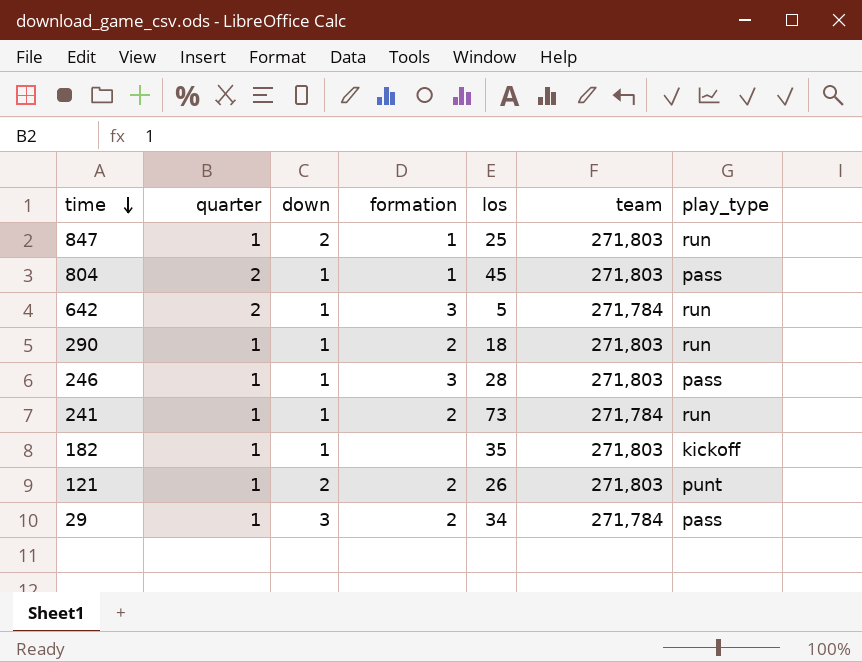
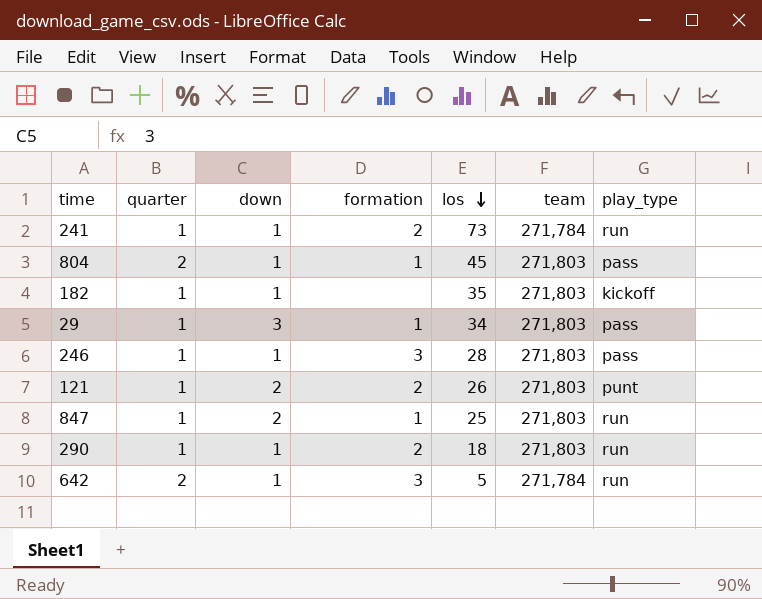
row order: time descending -> los descending
29 | formation: 2 -> 1
29 | team: 271,784 -> 271,803

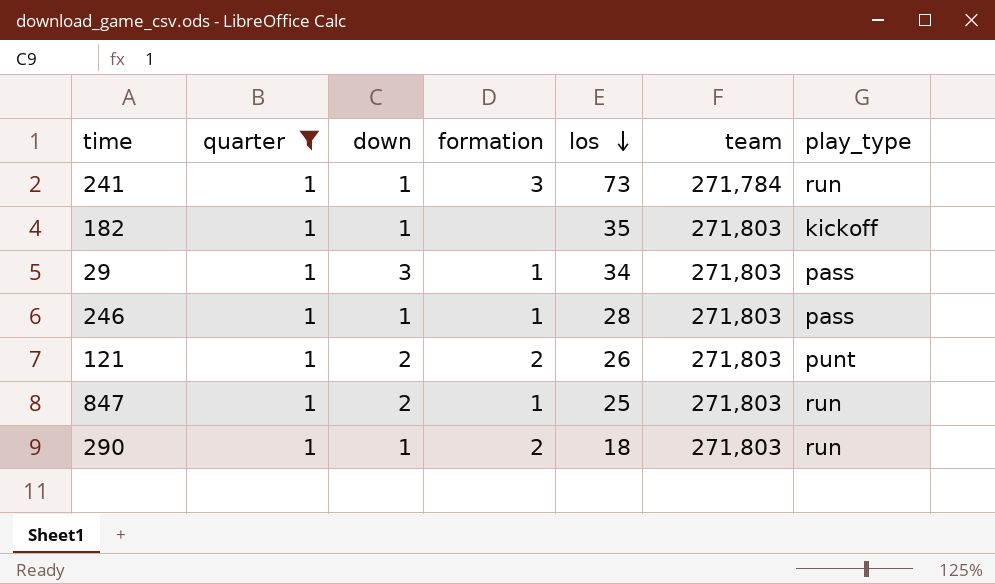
filter: none -> quarter = 1
241 | formation: 2 -> 3
246 | formation: 3 -> 1

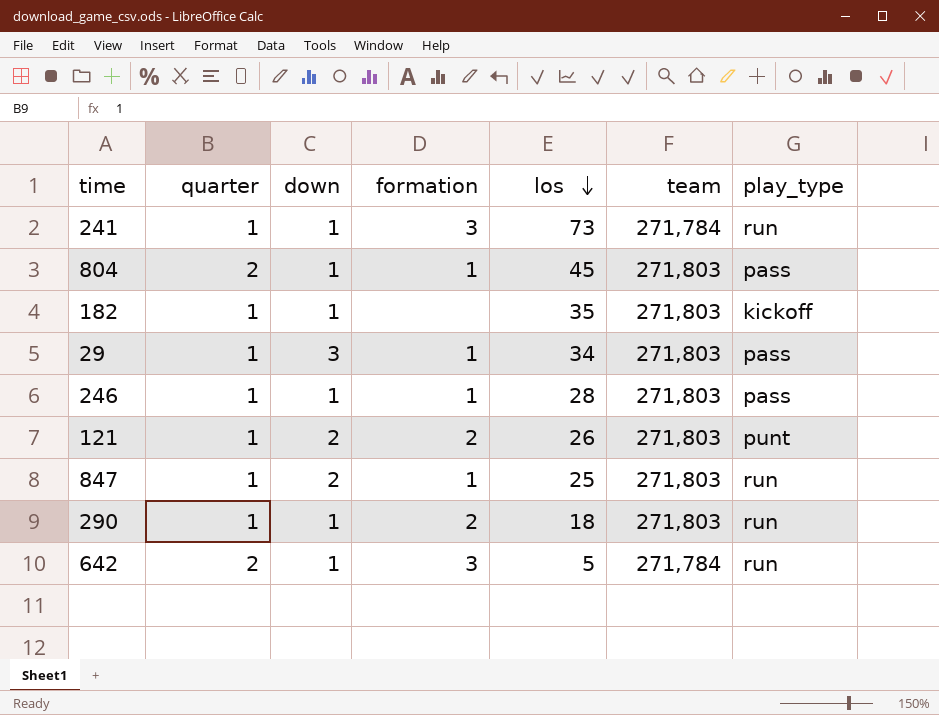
filter: quarter = 1 -> none

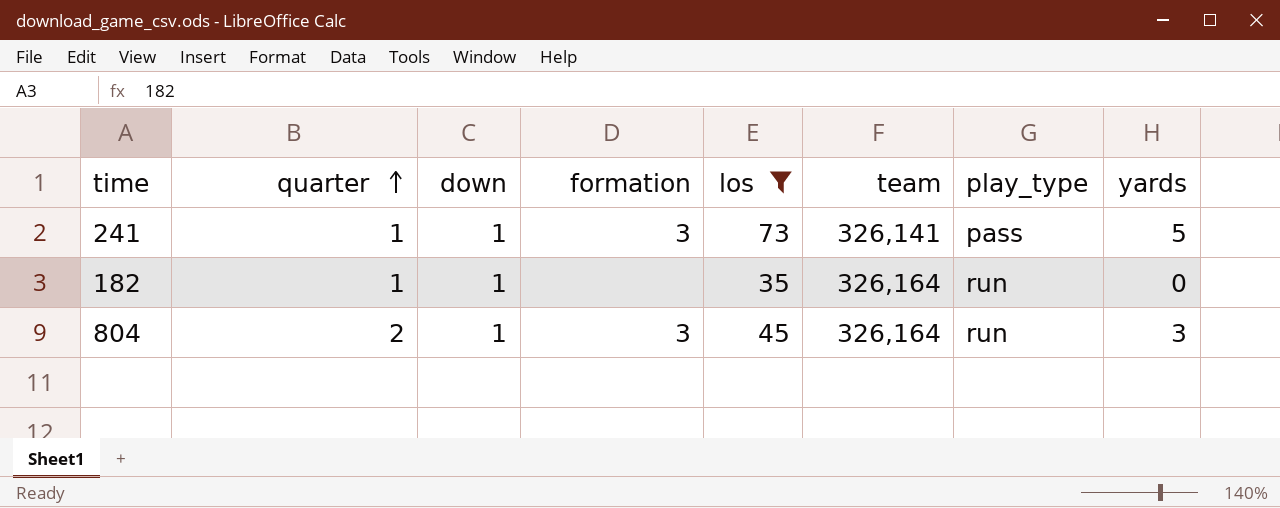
filter: none -> los >= 35
row order: los descending -> quarter ascending
column yards | position: none -> 8
241 | team: 271,784 -> 326,141
241 | play_type: run -> pass
182 | team: 271,803 -> 326,164
182 | play_type: kickoff -> run
804 | formation: 1 -> 3
804 | team: 271,803 -> 326,164
804 | play_type: pass -> run

